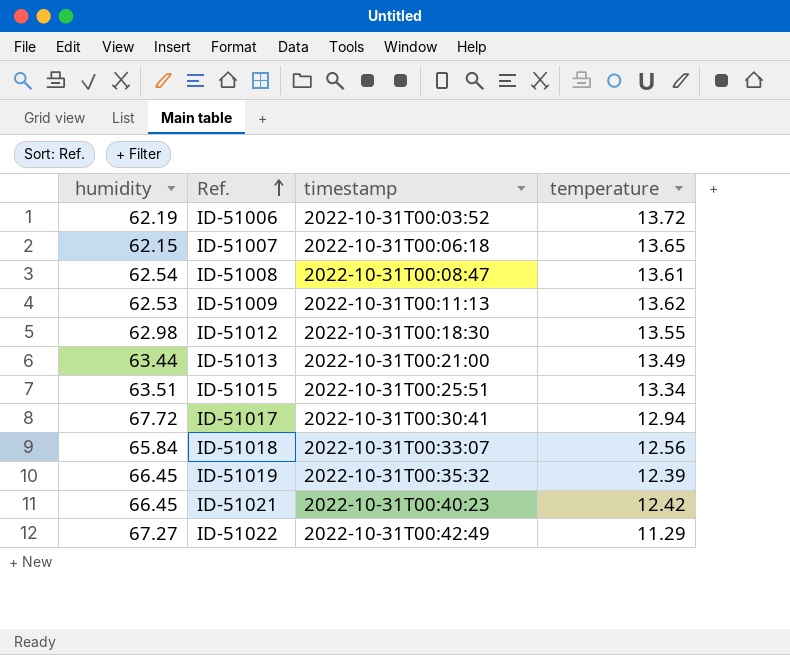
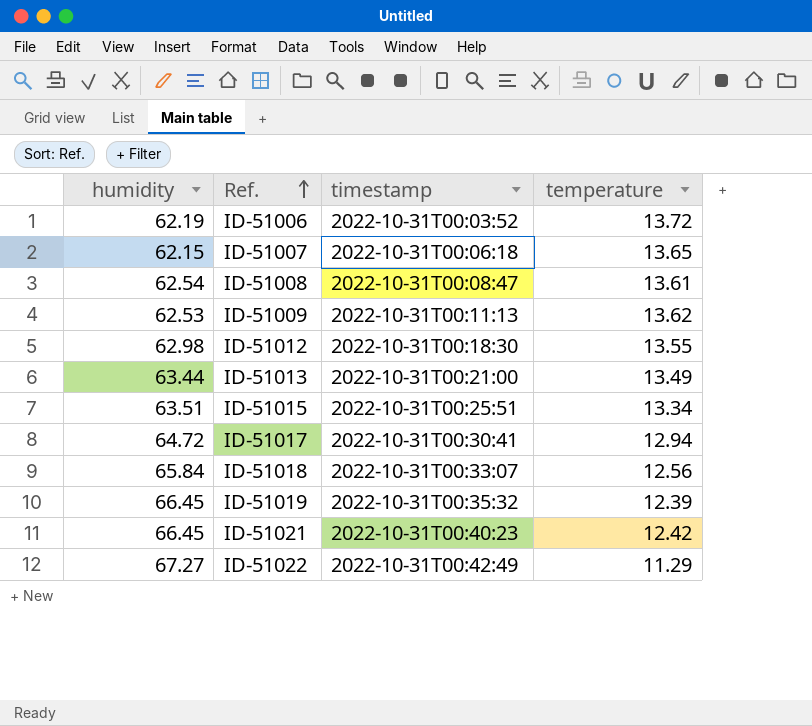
ID-51017 | humidity: 67.72 -> 64.72

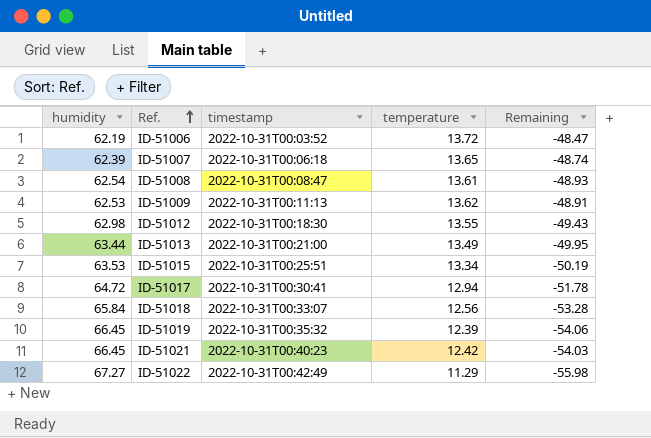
column Remaining | formula: none -> [temperature] - [humidity]
ID-51007 | humidity: 62.15 -> 62.39
ID-51015 | humidity: 63.51 -> 63.53

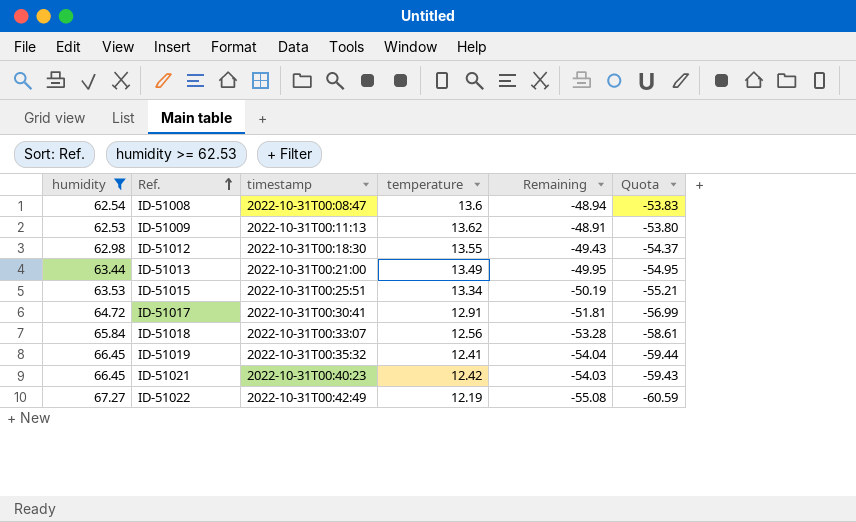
filter: none -> humidity >= 62.53
column Quota | formula: none -> [Remaining] * 1.1
ID-51008 | temperature: 13.61 -> 13.6
ID-51008 | Remaining: -48.93 -> -48.94
ID-51017 | temperature: 12.94 -> 12.91
ID-51017 | Remaining: -51.78 -> -51.81
ID-51019 | temperature: 12.39 -> 12.41
ID-51019 | Remaining: -54.06 -> -54.04
ID-51022 | temperature: 11.29 -> 12.19
ID-51022 | Remaining: -55.98 -> -55.08

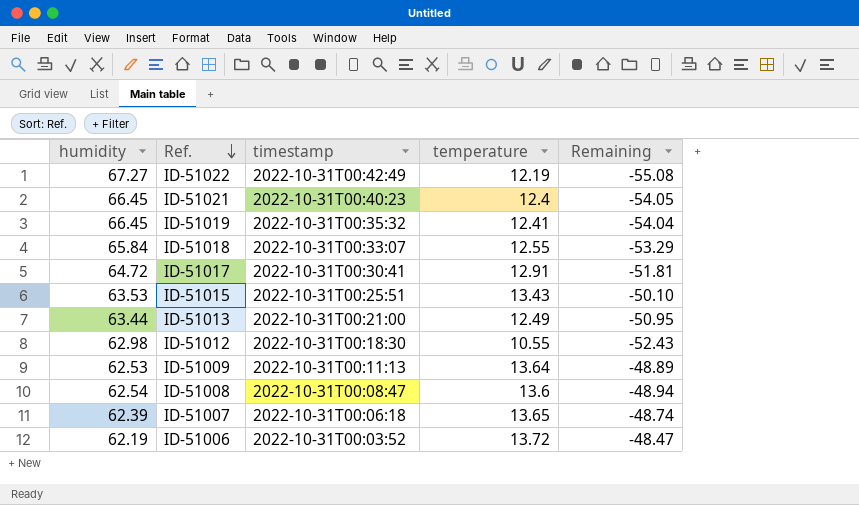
filter: humidity >= 62.53 -> none
row order: Ref. ascending -> Ref. descending
column Quota | formula: [Remaining] * 1.1 -> none
ID-51021 | temperature: 12.42 -> 12.4
ID-51021 | Remaining: -54.03 -> -54.05
ID-51018 | temperature: 12.56 -> 12.55
ID-51018 | Remaining: -53.28 -> -53.29
ID-51015 | temperature: 13.34 -> 13.43
ID-51015 | Remaining: -50.19 -> -50.10
ID-51013 | temperature: 13.49 -> 12.49
ID-51013 | Remaining: -49.95 -> -50.95
ID-51012 | temperature: 13.55 -> 10.55
ID-51012 | Remaining: -49.43 -> -52.43
ID-51009 | temperature: 13.62 -> 13.64
ID-51009 | Remaining: -48.91 -> -48.89

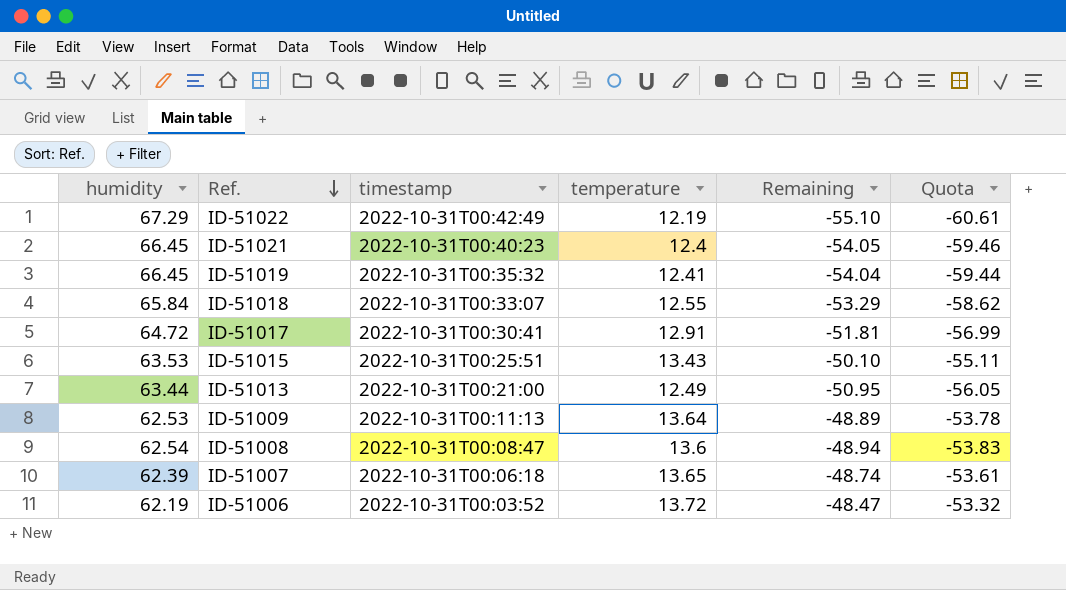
column Quota | formula: none -> [Remaining] * 1.1
row ID-51012: 62.98 | 2022-10-31T00:18:30 | 10.55 | -52.43 -> none
ID-51022 | humidity: 67.27 -> 67.29
ID-51022 | Remaining: -55.08 -> -55.10

